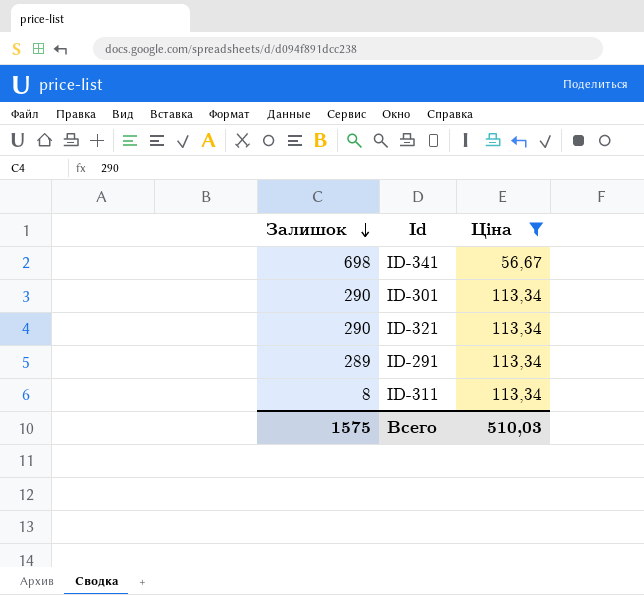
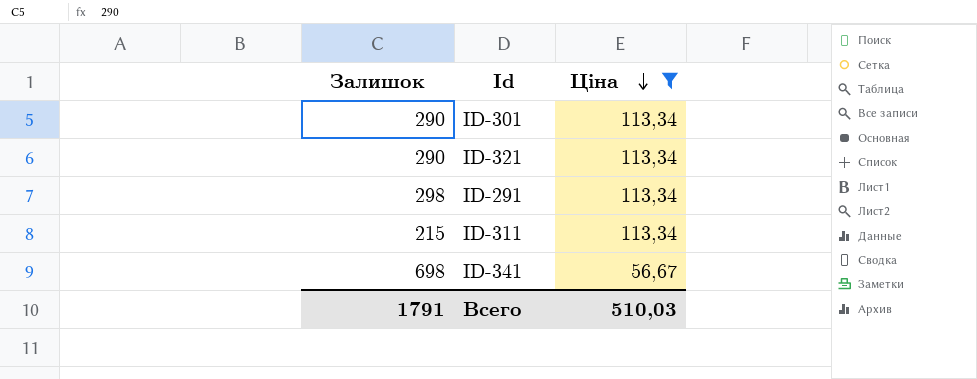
row order: Залишок descending -> Ціна descending
ID-291 | Залишок: 289 -> 298
ID-311 | Залишок: 8 -> 215
Всего | Залишок: 1575 -> 1791

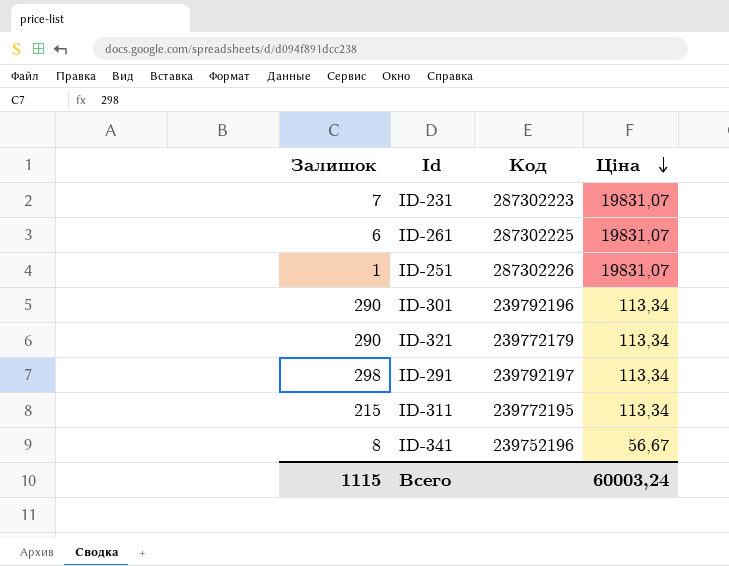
filter: Ціна != 19831,07 -> none
column Код | position: none -> 3
ID-341 | Залишок: 698 -> 8
Всего | Залишок: 1791 -> 1115
Всего | Ціна: 510,03 -> 60003,24

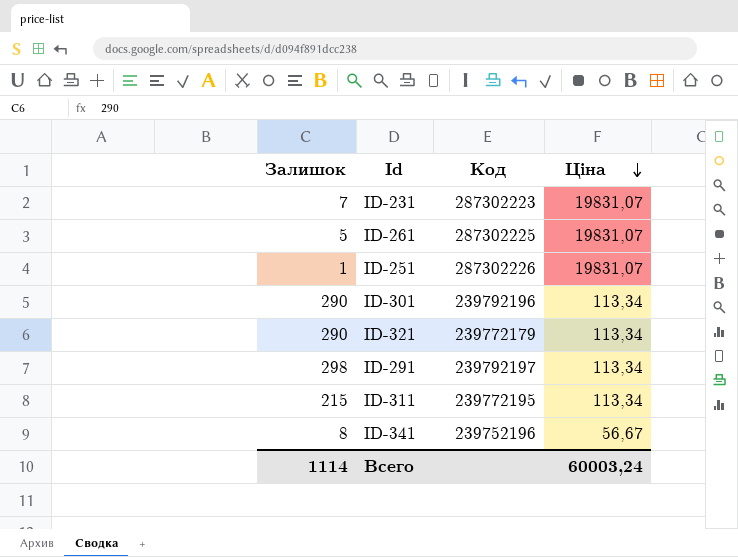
ID-261 | Залишок: 6 -> 5
Всего | Залишок: 1115 -> 1114

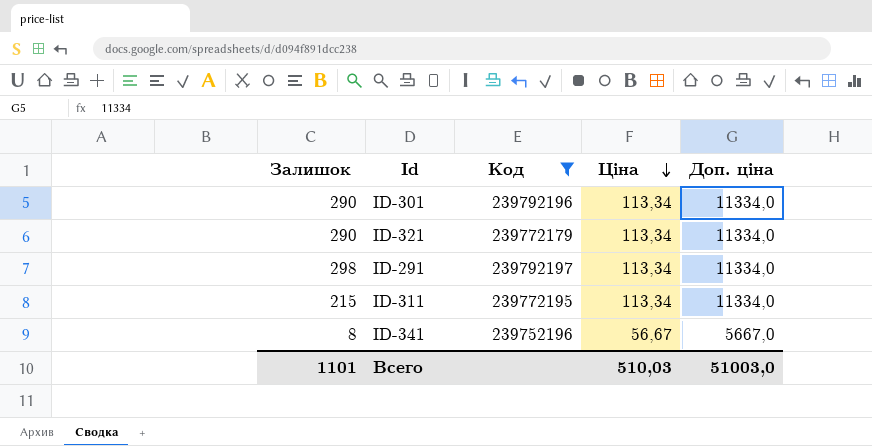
filter: none -> Код <= 239792197
column Доп. ціна | position: none -> 5
Всего | Залишок: 1114 -> 1101
Всего | Ціна: 60003,24 -> 510,03

